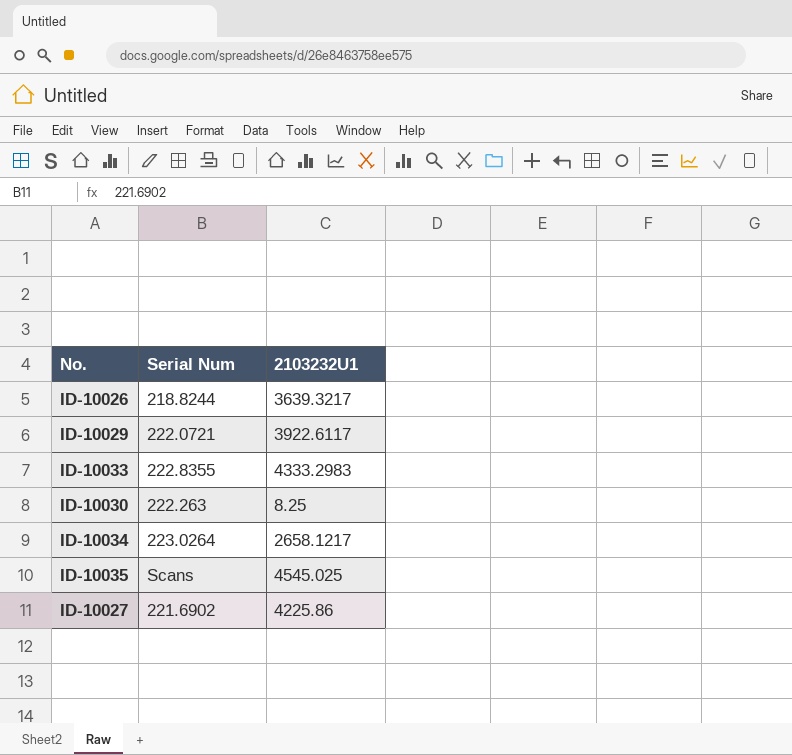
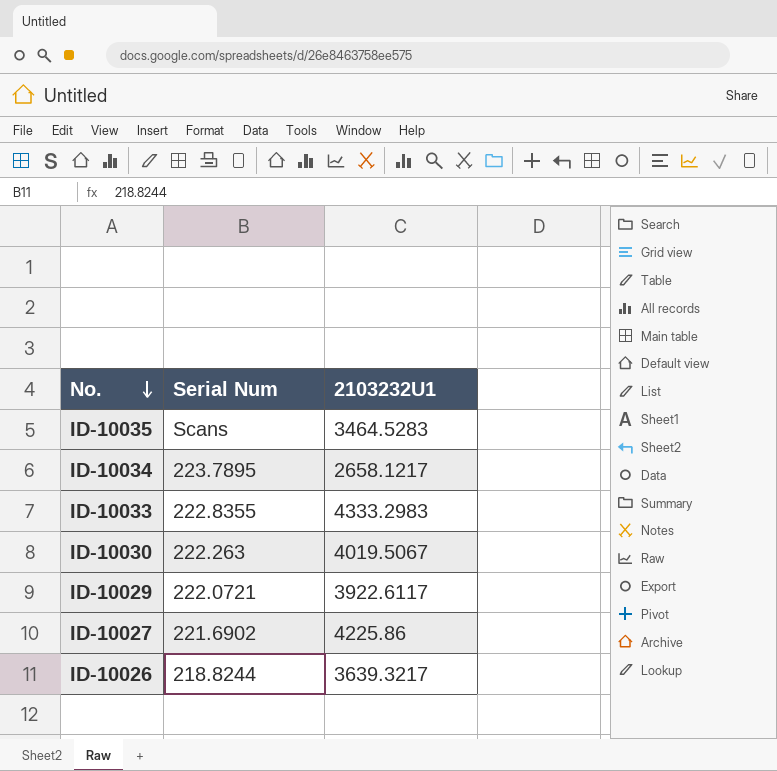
row order: none -> No. descending
ID-10035 | 2103232U1: 4545.025 -> 3464.5283
ID-10034 | Serial Num: 223.0264 -> 223.7895
ID-10030 | 2103232U1: 8.25 -> 4019.5067

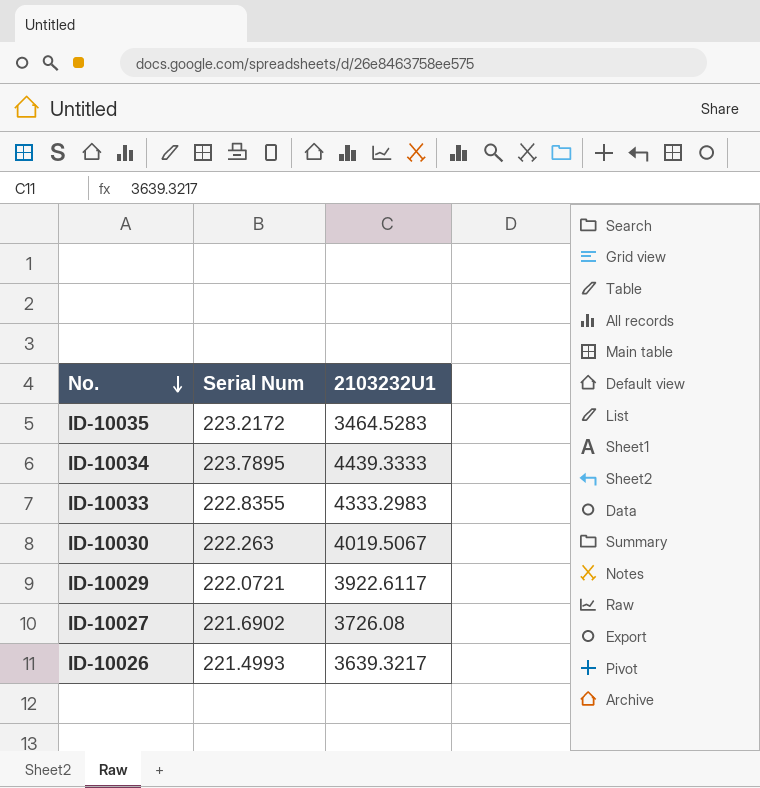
ID-10035 | Serial Num: Scans -> 223.2172
ID-10034 | 2103232U1: 2658.1217 -> 4439.3333
ID-10027 | 2103232U1: 4225.86 -> 3726.08
ID-10026 | Serial Num: 218.8244 -> 221.4993

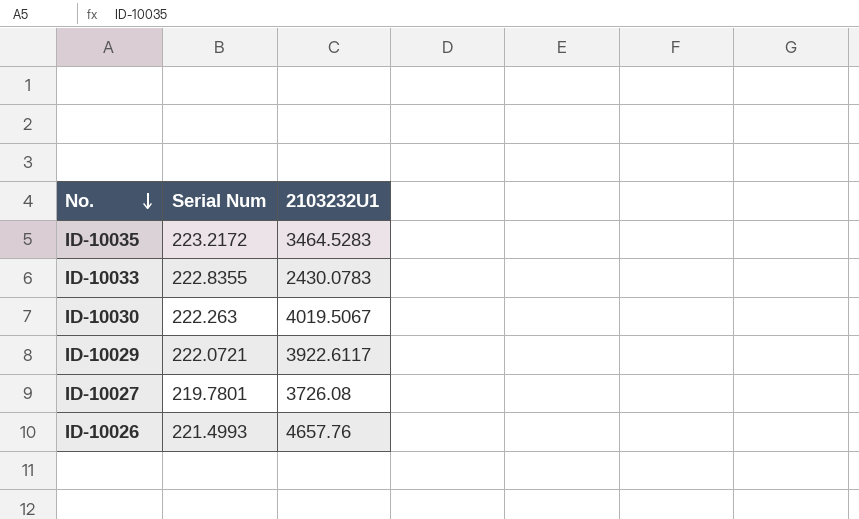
row ID-10034: 223.7895 | 4439.3333 -> none
ID-10033 | 2103232U1: 4333.2983 -> 2430.0783
ID-10027 | Serial Num: 221.6902 -> 219.7801
ID-10026 | 2103232U1: 3639.3217 -> 4657.76

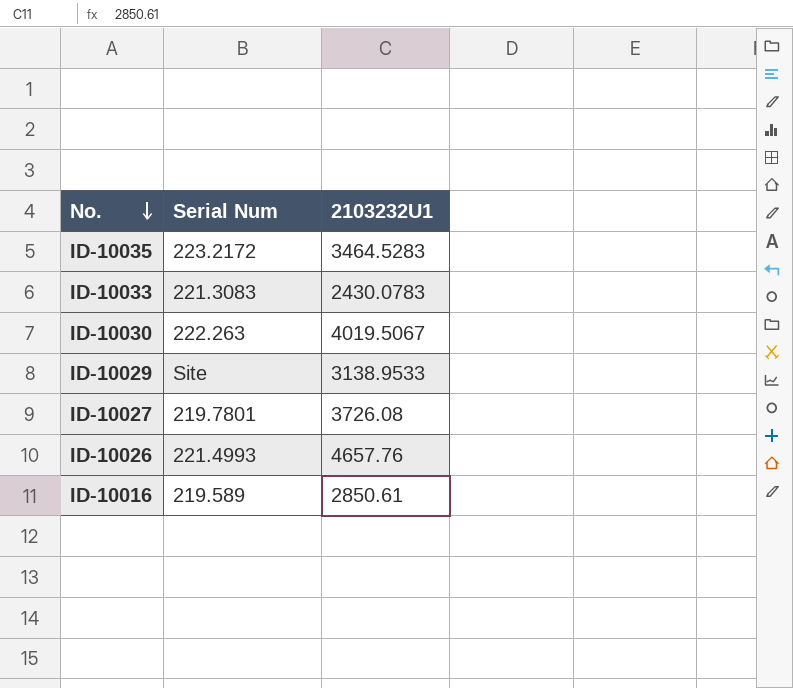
ID-10033 | Serial Num: 222.8355 -> 221.3083
ID-10029 | Serial Num: 222.0721 -> Site
ID-10029 | 2103232U1: 3922.6117 -> 3138.9533
row ID-10016: none -> 219.589 | 2850.61

